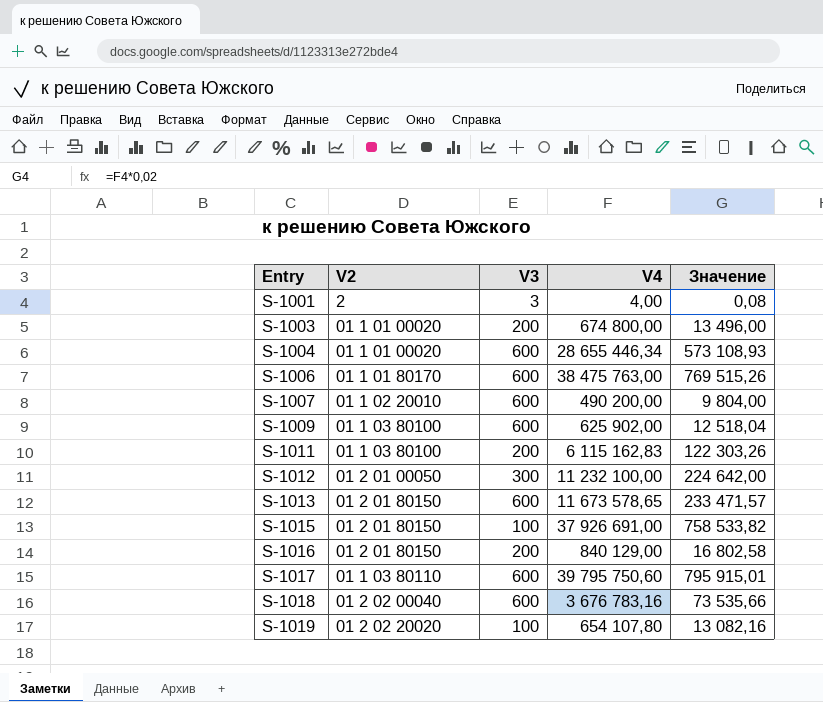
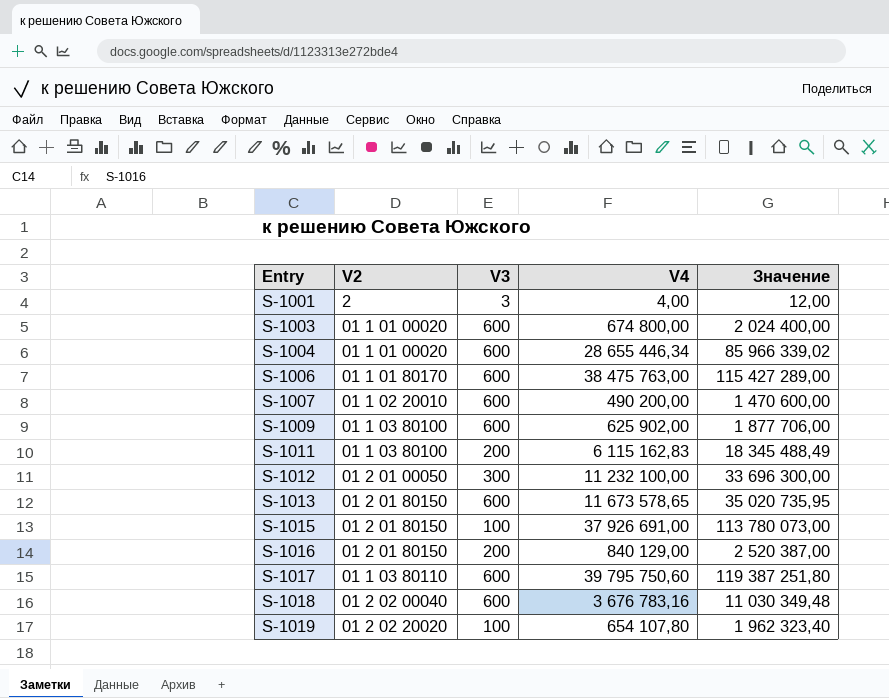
column Значение | formula: [V4] * 0,02 -> [V4] * 3
S-1003 | V3: 200 -> 600

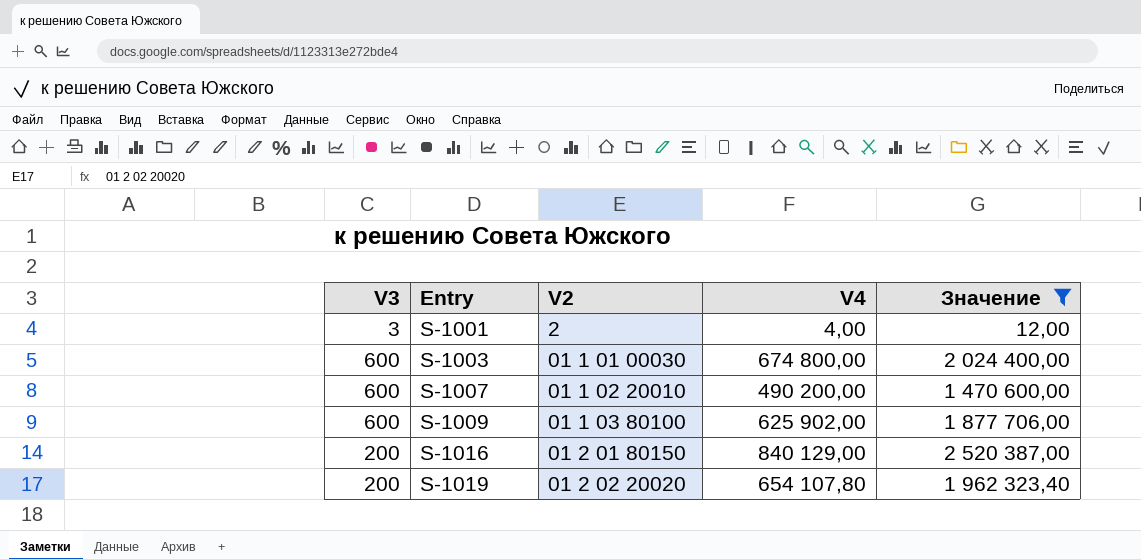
filter: none -> Значение <= 2 520 387,00
column V3 | position: 3 -> 1
S-1003 | V2: 01 1 01 00020 -> 01 1 01 00030
S-1019 | V3: 100 -> 200

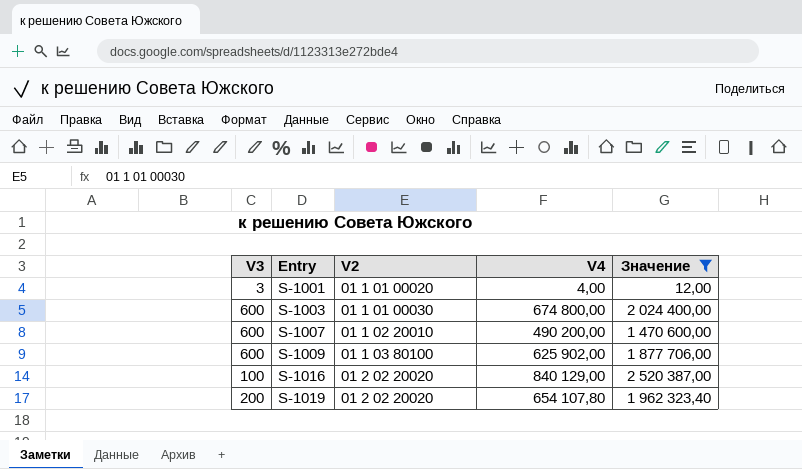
S-1001 | V2: 2 -> 01 1 01 00020
S-1016 | V3: 200 -> 100
S-1016 | V2: 01 2 01 80150 -> 01 2 02 20020

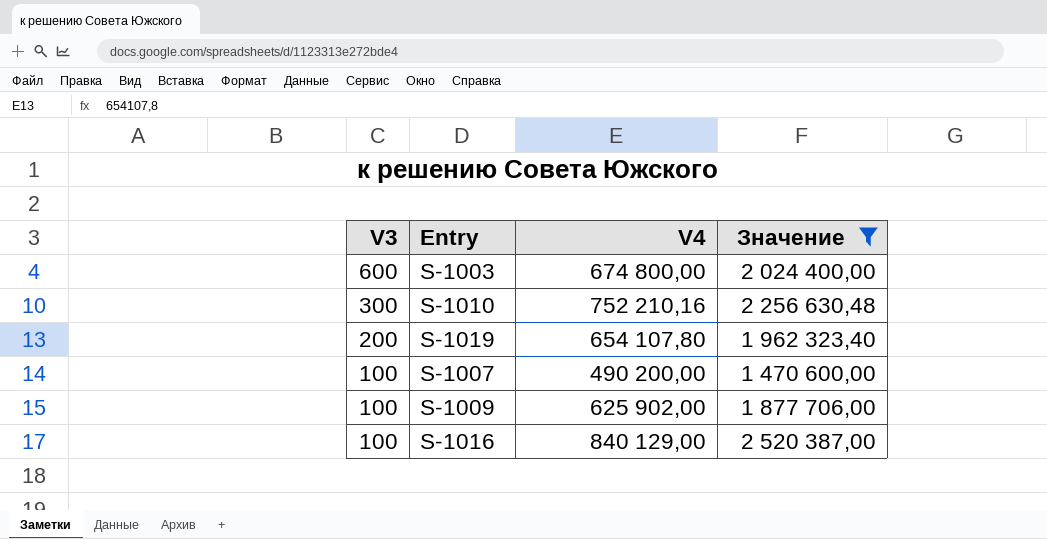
row order: Entry ascending -> V3 descending
column V2 | position: 3 -> none
row S-1001: 3 | 01 1 01 00020 | 4,00 | 12,00 -> none
row S-1010: none -> 300 | 752 210,16 | 2 256 630,48
S-1007 | V3: 600 -> 100
S-1009 | V3: 600 -> 100

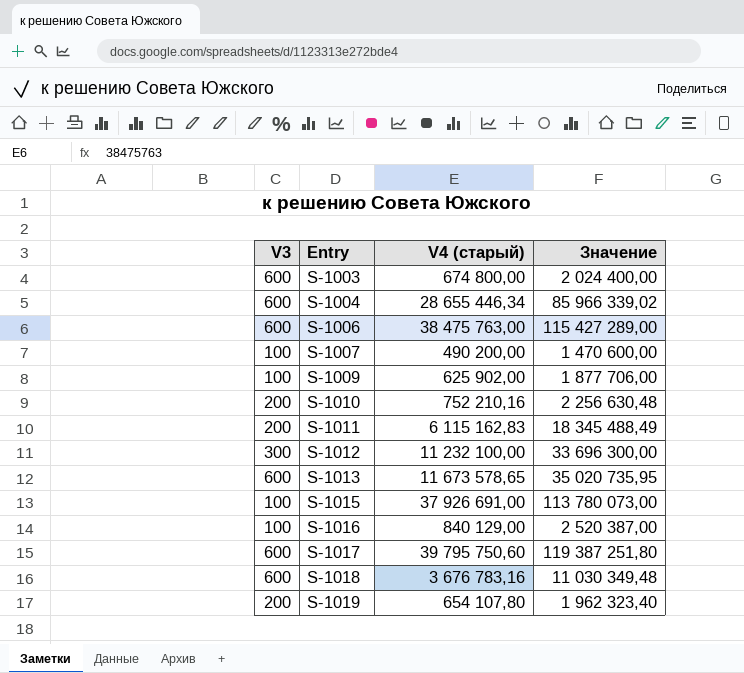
filter: Значение <= 2 520 387,00 -> none
row order: V3 descending -> Entry ascending
column name: V4 -> V4 (старый)
S-1010 | V3: 300 -> 200

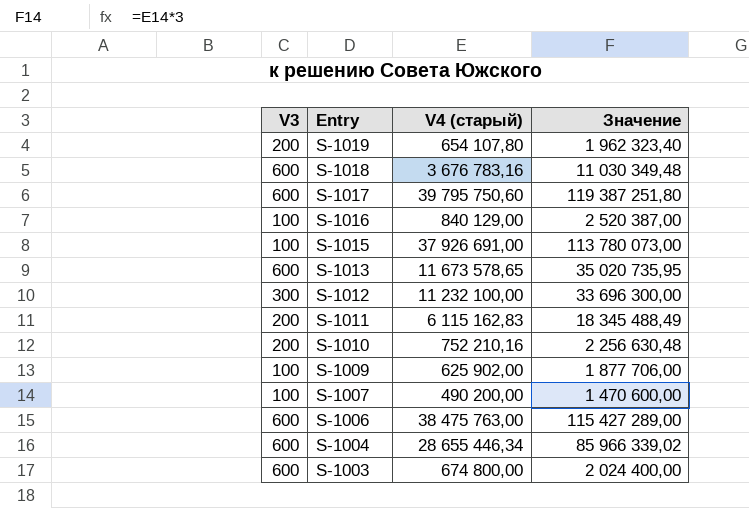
row order: Entry ascending -> Entry descending

